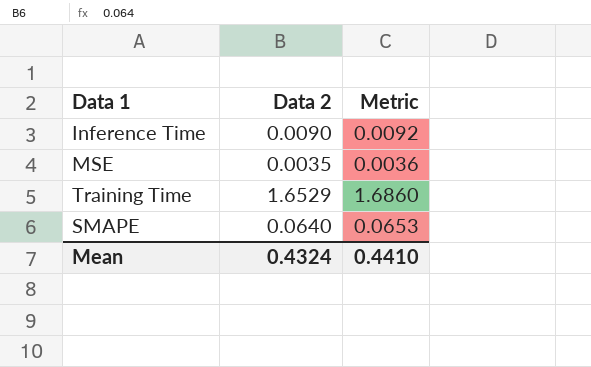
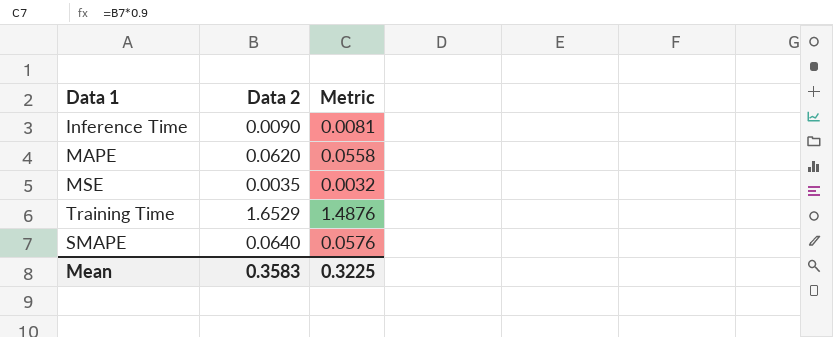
column Metric | formula: [Data 2] * 1.02 -> [Data 2] * 0.9
row MAPE: none -> 0.0620 | 0.0558
Mean | Data 2: 0.4324 -> 0.3583
Mean | Metric: 0.4410 -> 0.3225

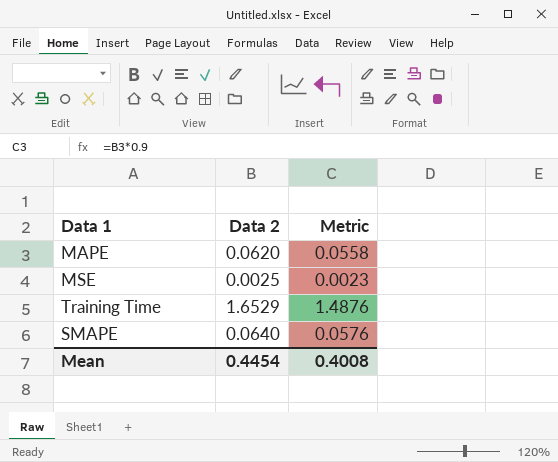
row Inference Time: 0.0090 | 0.0081 -> none
MSE | Data 2: 0.0035 -> 0.0025
MSE | Metric: 0.0032 -> 0.0023
Mean | Data 2: 0.3583 -> 0.4454
Mean | Metric: 0.3225 -> 0.4008

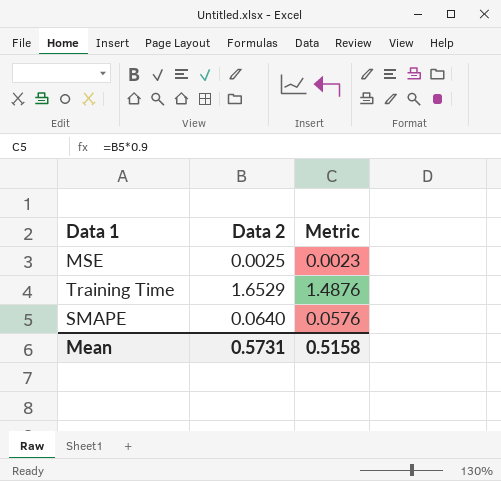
row MAPE: 0.0620 | 0.0558 -> none
Mean | Data 2: 0.4454 -> 0.5731
Mean | Metric: 0.4008 -> 0.5158

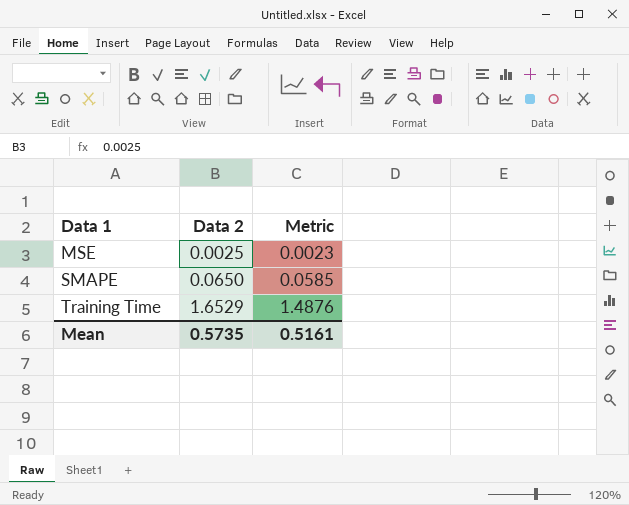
row order: none -> Data 1 ascending
SMAPE | Data 2: 0.0640 -> 0.0650
SMAPE | Metric: 0.0576 -> 0.0585
Mean | Data 2: 0.5731 -> 0.5735
Mean | Metric: 0.5158 -> 0.5161

